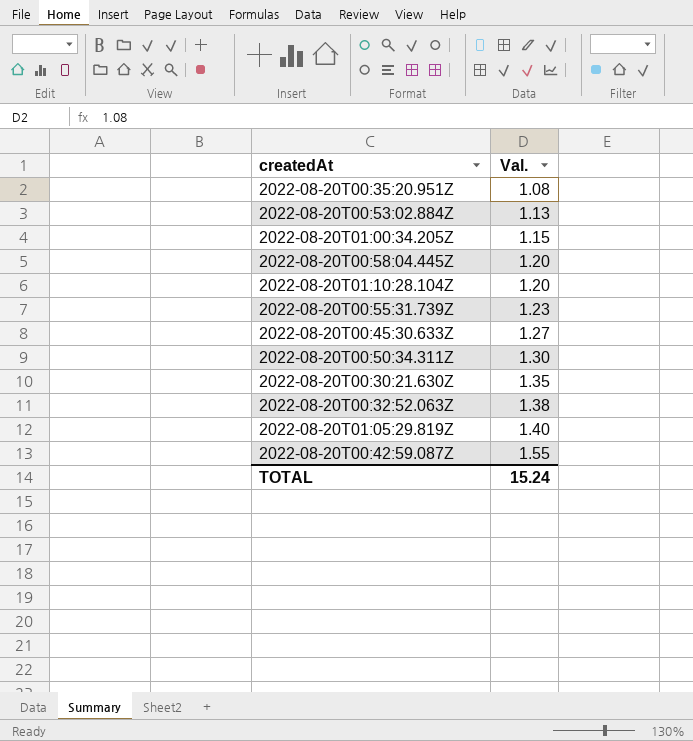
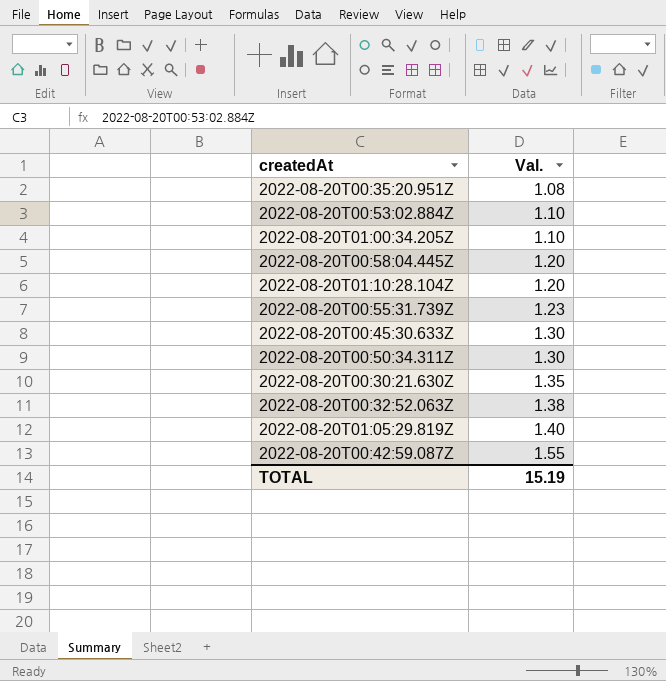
2022-08-20T00:53:02.884Z | Val.: 1.13 -> 1.10
2022-08-20T01:00:34.205Z | Val.: 1.15 -> 1.10
2022-08-20T00:45:30.633Z | Val.: 1.27 -> 1.30
TOTAL | Val.: 15.24 -> 15.19

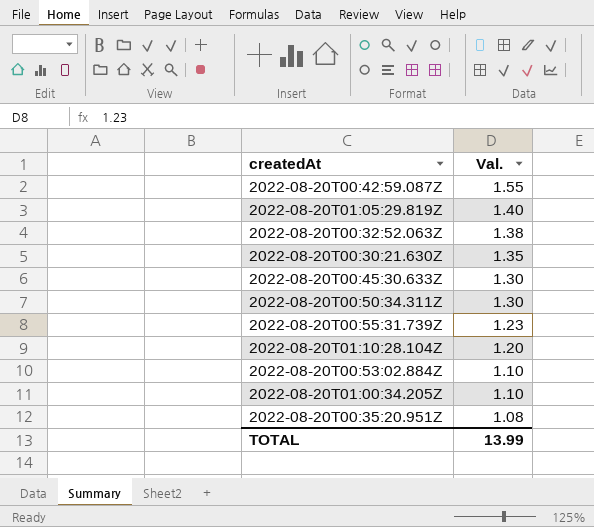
row order: Val. ascending -> Val. descending
row 2022-08-20T00:58:04.445Z: 1.20 -> none
TOTAL | Val.: 15.19 -> 13.99

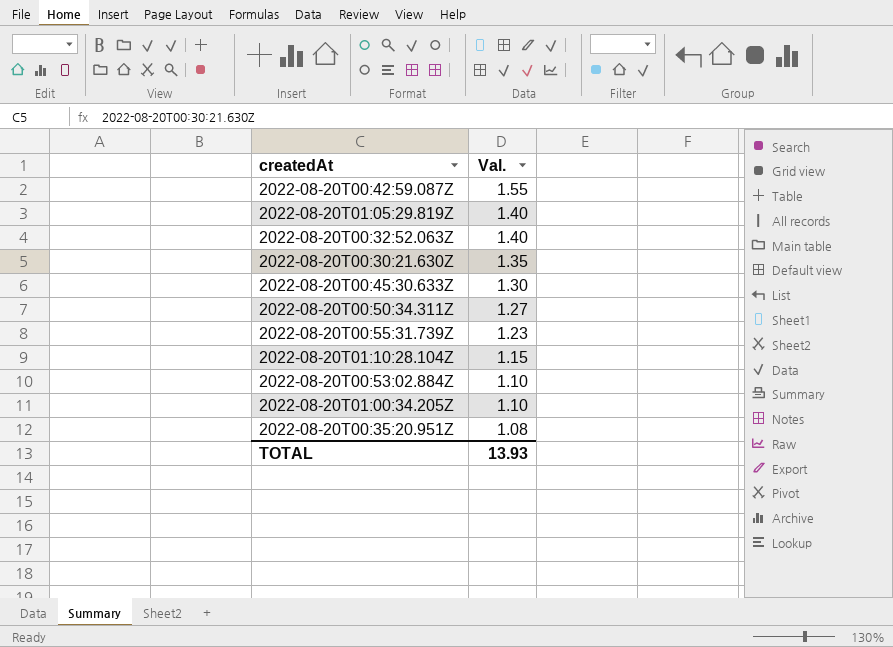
2022-08-20T00:32:52.063Z | Val.: 1.38 -> 1.40
2022-08-20T00:50:34.311Z | Val.: 1.30 -> 1.27
2022-08-20T01:10:28.104Z | Val.: 1.20 -> 1.15
TOTAL | Val.: 13.99 -> 13.93

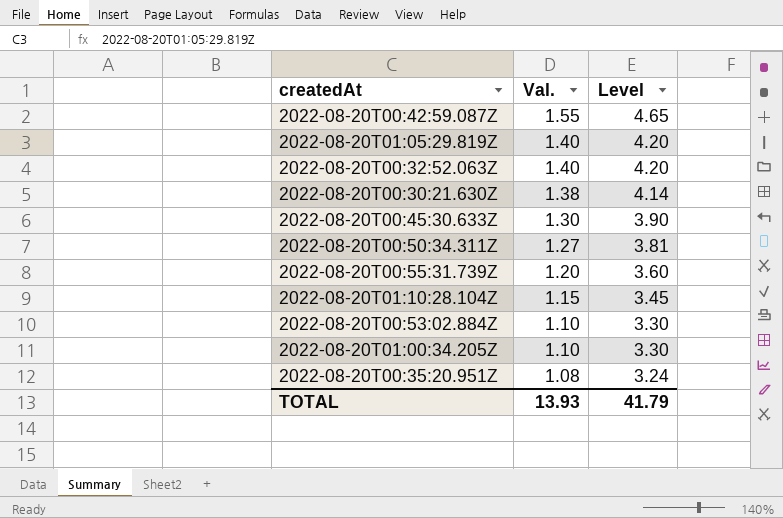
column Level | formula: none -> [Val.] * 3
2022-08-20T00:30:21.630Z | Val.: 1.35 -> 1.38
2022-08-20T00:55:31.739Z | Val.: 1.23 -> 1.20

